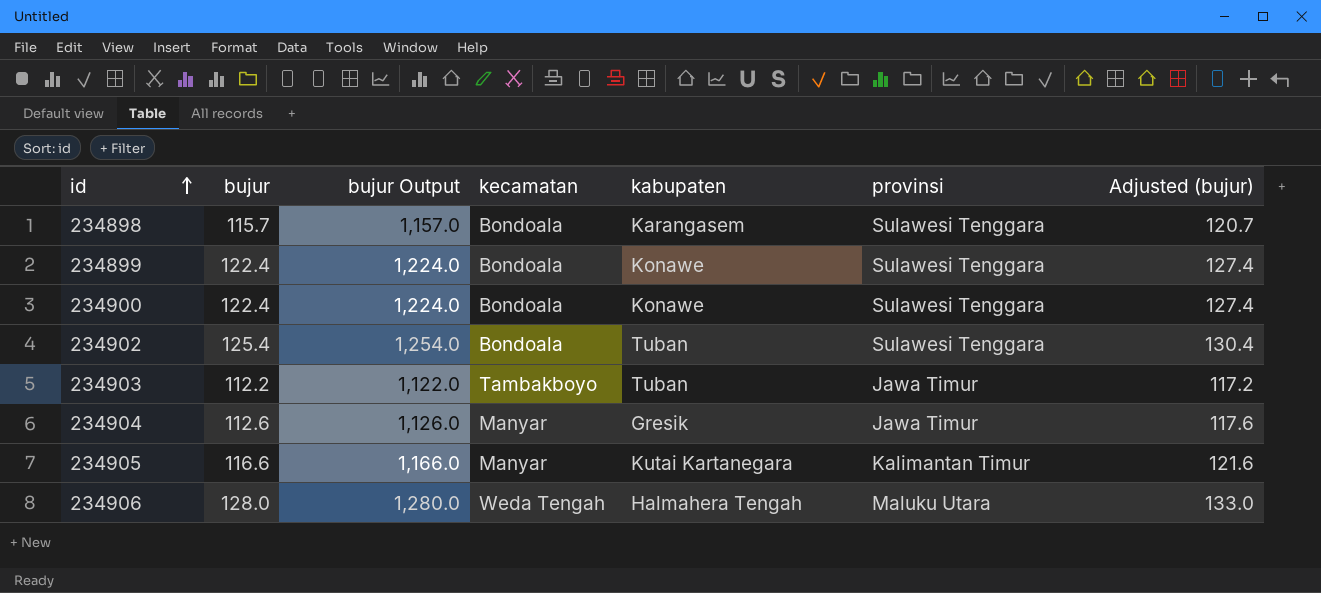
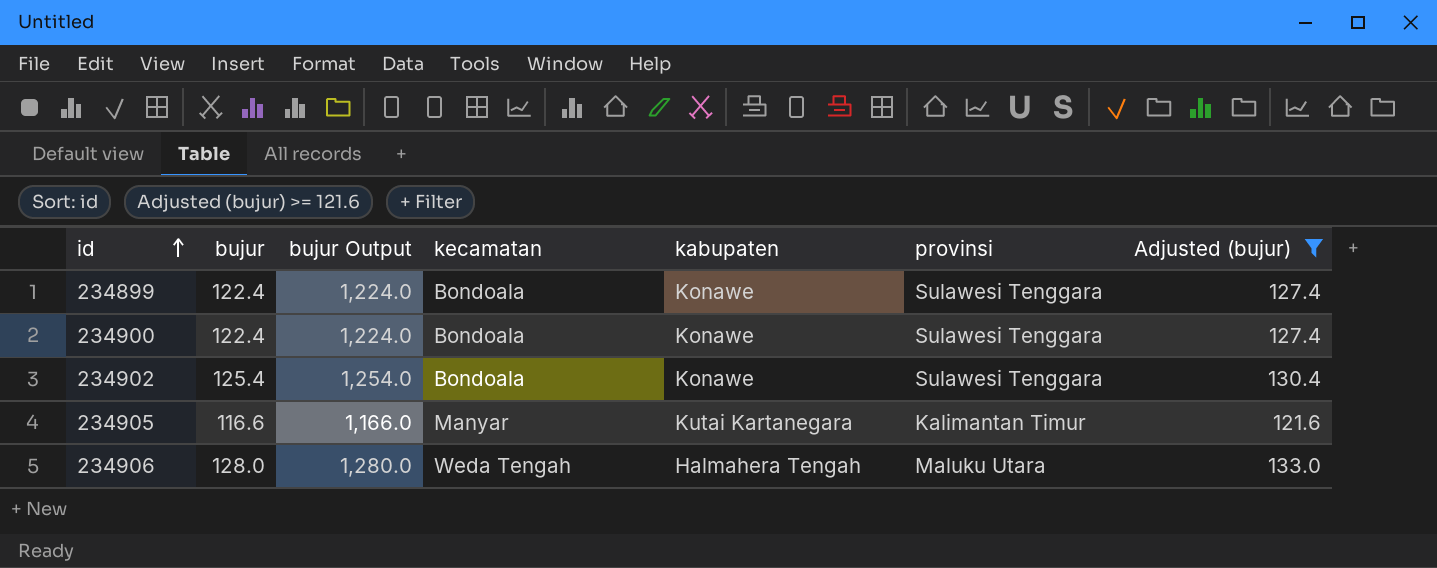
filter: none -> Adjusted (bujur) >= 121.6
234902 | kabupaten: Tuban -> Konawe

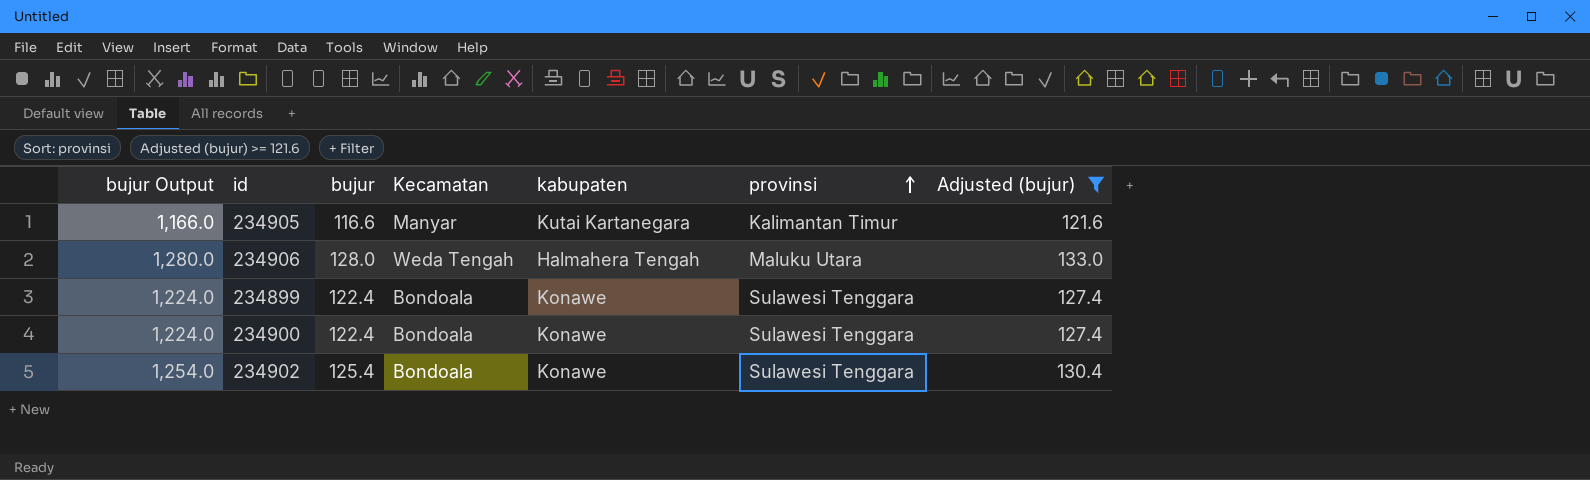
row order: id ascending -> provinsi ascending
column bujur Output | position: 3 -> 1
column name: kecamatan -> Kecamatan

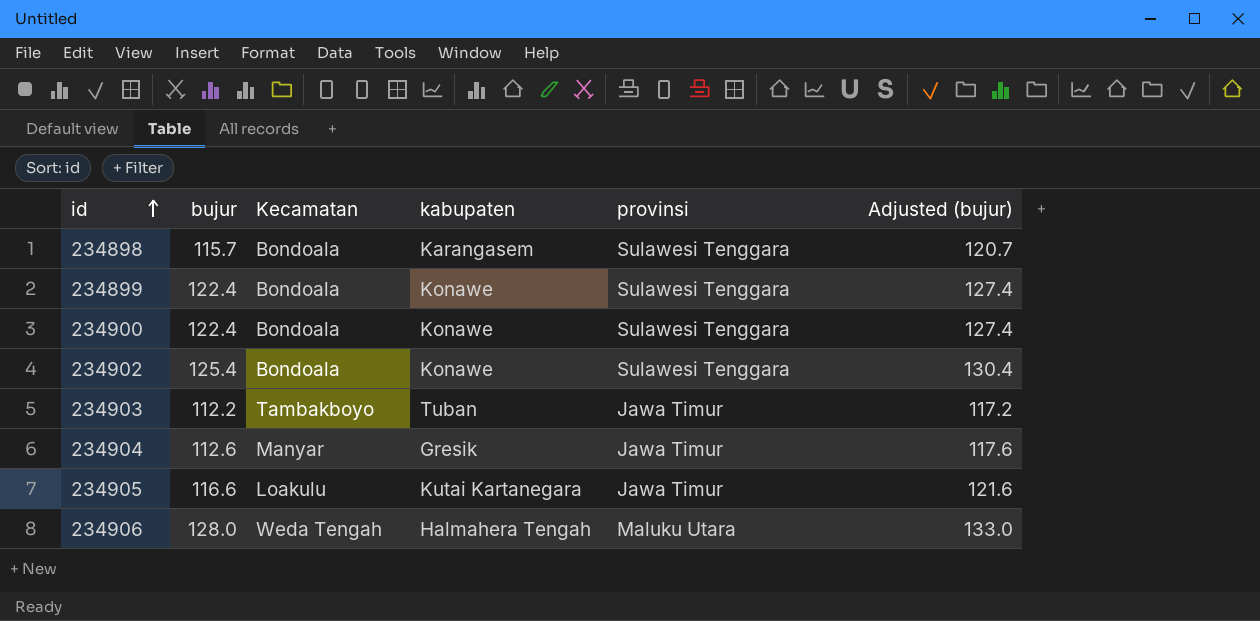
filter: Adjusted (bujur) >= 121.6 -> none
row order: provinsi ascending -> id ascending
column bujur Output | formula: [bujur] * 10 -> none
234905 | Kecamatan: Manyar -> Loakulu
234905 | provinsi: Kalimantan Timur -> Jawa Timur

